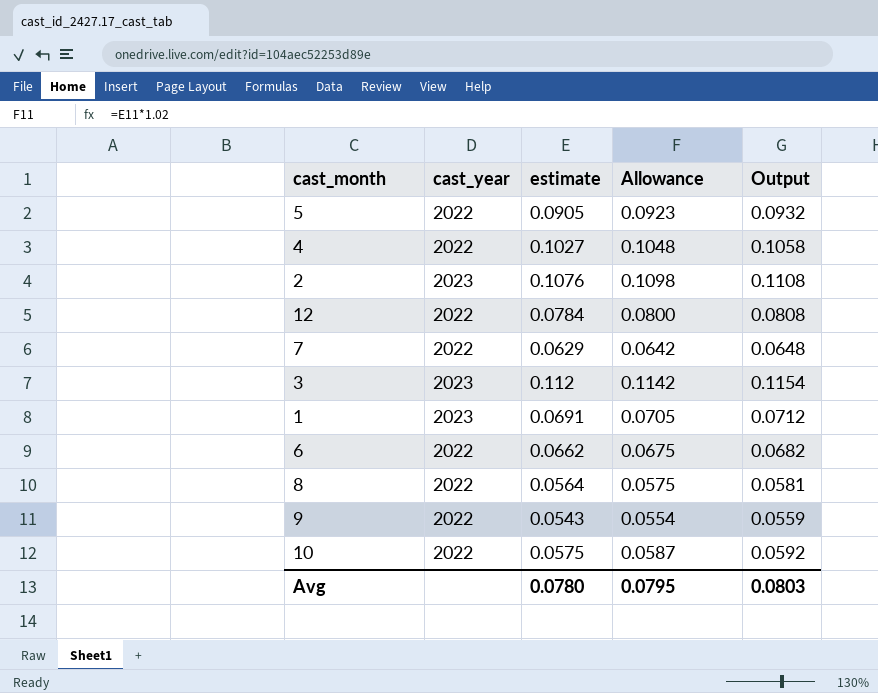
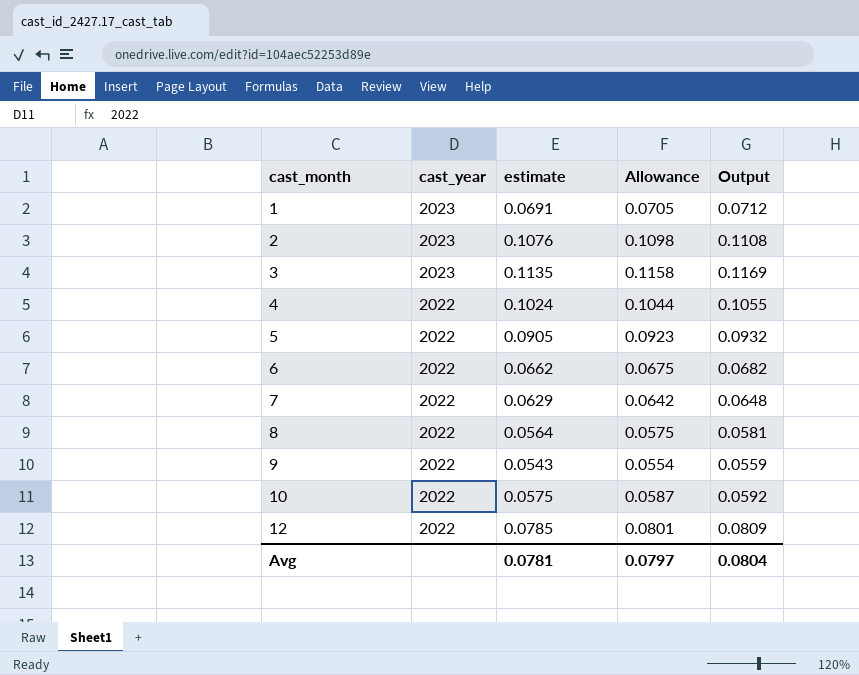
row order: none -> cast_month ascending
3 | estimate: 0.112 -> 0.1135
3 | Allowance: 0.1142 -> 0.1158
3 | Output: 0.1154 -> 0.1169
4 | estimate: 0.1027 -> 0.1024
4 | Allowance: 0.1048 -> 0.1044
4 | Output: 0.1058 -> 0.1055
12 | estimate: 0.0784 -> 0.0785
12 | Allowance: 0.0800 -> 0.0801
12 | Output: 0.0808 -> 0.0809
Avg | estimate: 0.0780 -> 0.0781
Avg | Allowance: 0.0795 -> 0.0797
Avg | Output: 0.0803 -> 0.0804

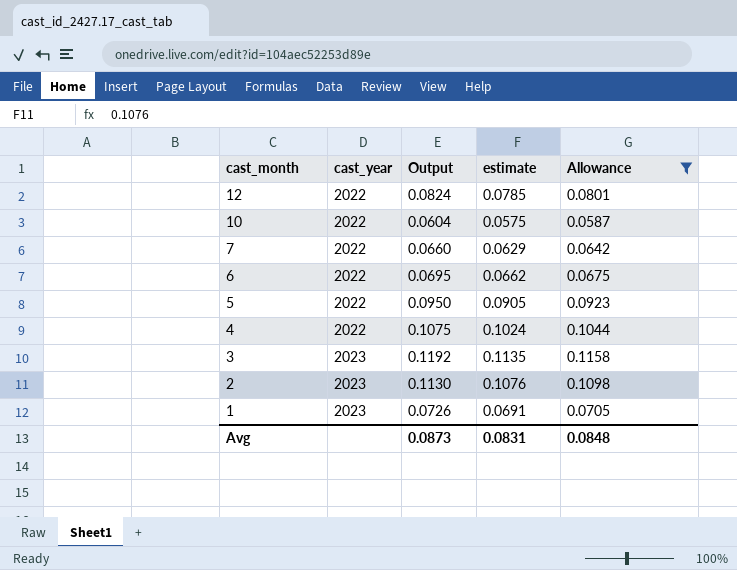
filter: none -> Allowance >= 0.0587
row order: cast_month ascending -> cast_month descending
column Output | formula: [estimate] * 1.03 -> [estimate] * 1.05
column Output | position: 5 -> 3
Avg | Output: 0.0804 -> 0.0873
Avg | estimate: 0.0781 -> 0.0831
Avg | Allowance: 0.0797 -> 0.0848

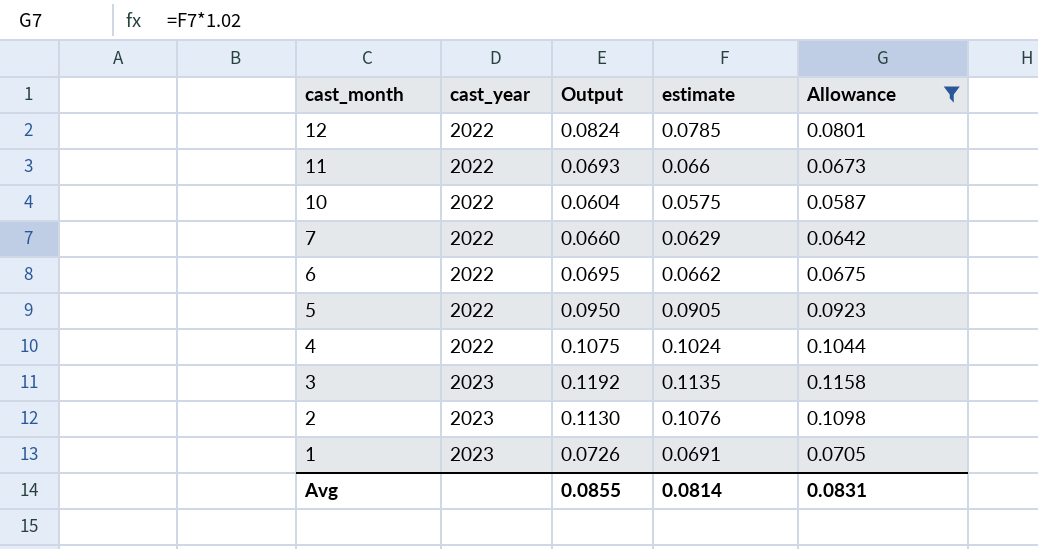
row 11: none -> 2022 | 0.0693 | 0.066 | 0.0673
Avg | Output: 0.0873 -> 0.0855
Avg | estimate: 0.0831 -> 0.0814
Avg | Allowance: 0.0848 -> 0.0831

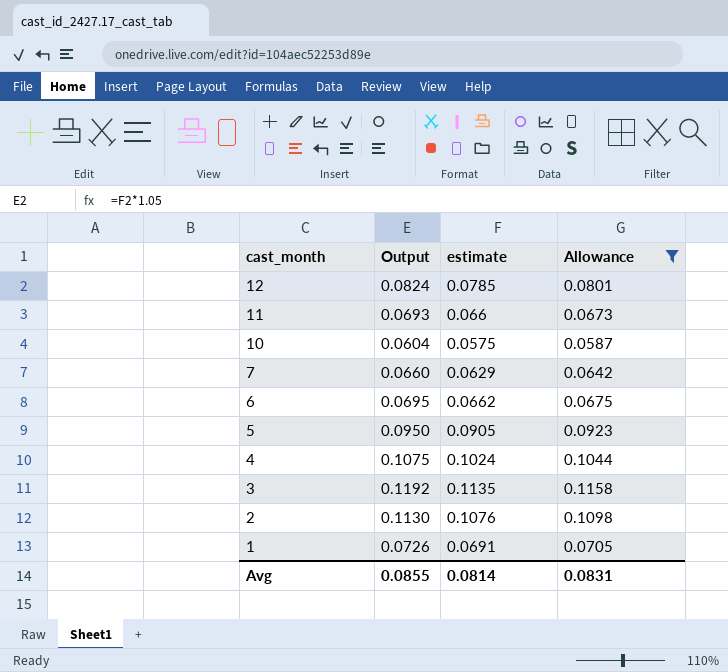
column cast_year | position: 2 -> none

